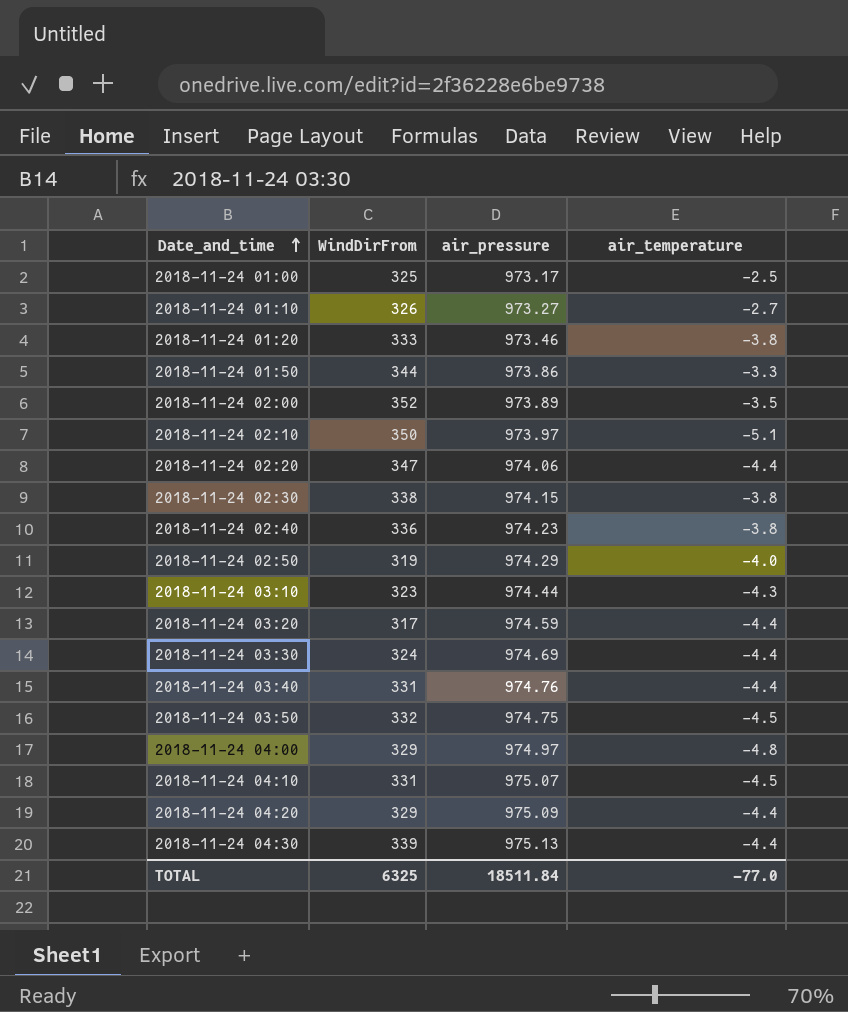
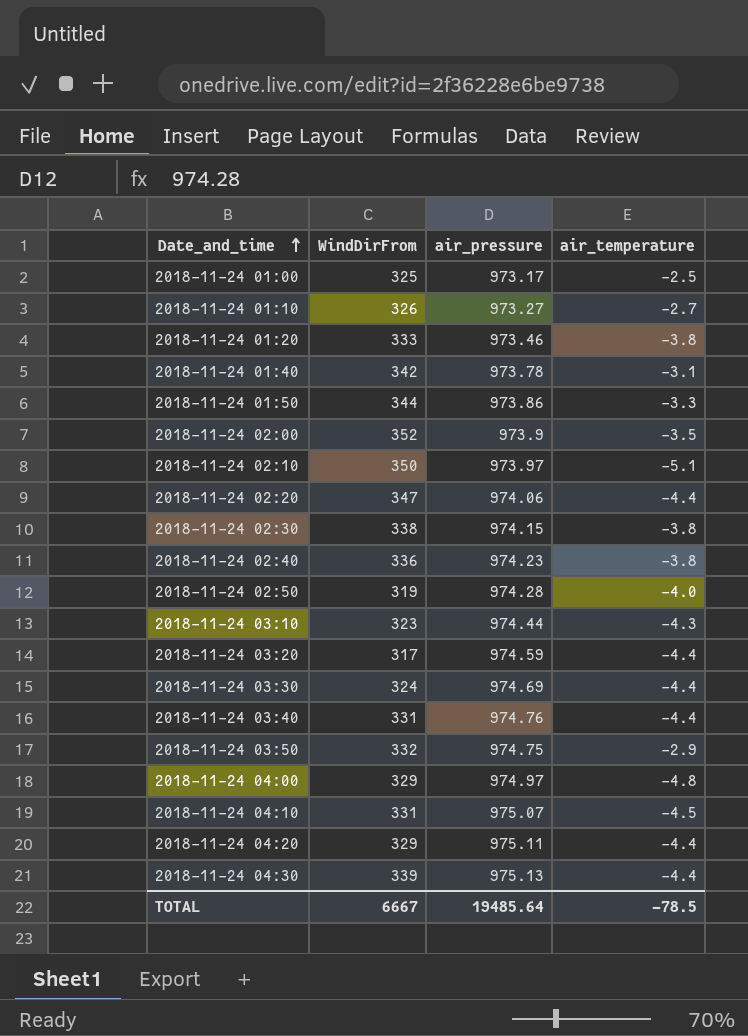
row 2018-11-24 01:40: none -> 342 | 973.78 | -3.1
2018-11-24 02:00 | air_pressure: 973.89 -> 973.9
2018-11-24 02:50 | air_pressure: 974.29 -> 974.28
2018-11-24 03:50 | air_temperature: -4.5 -> -2.9
2018-11-24 04:20 | air_pressure: 975.09 -> 975.11
TOTAL | WindDirFrom: 6325 -> 6667
TOTAL | air_pressure: 18511.84 -> 19485.64
TOTAL | air_temperature: -77.0 -> -78.5

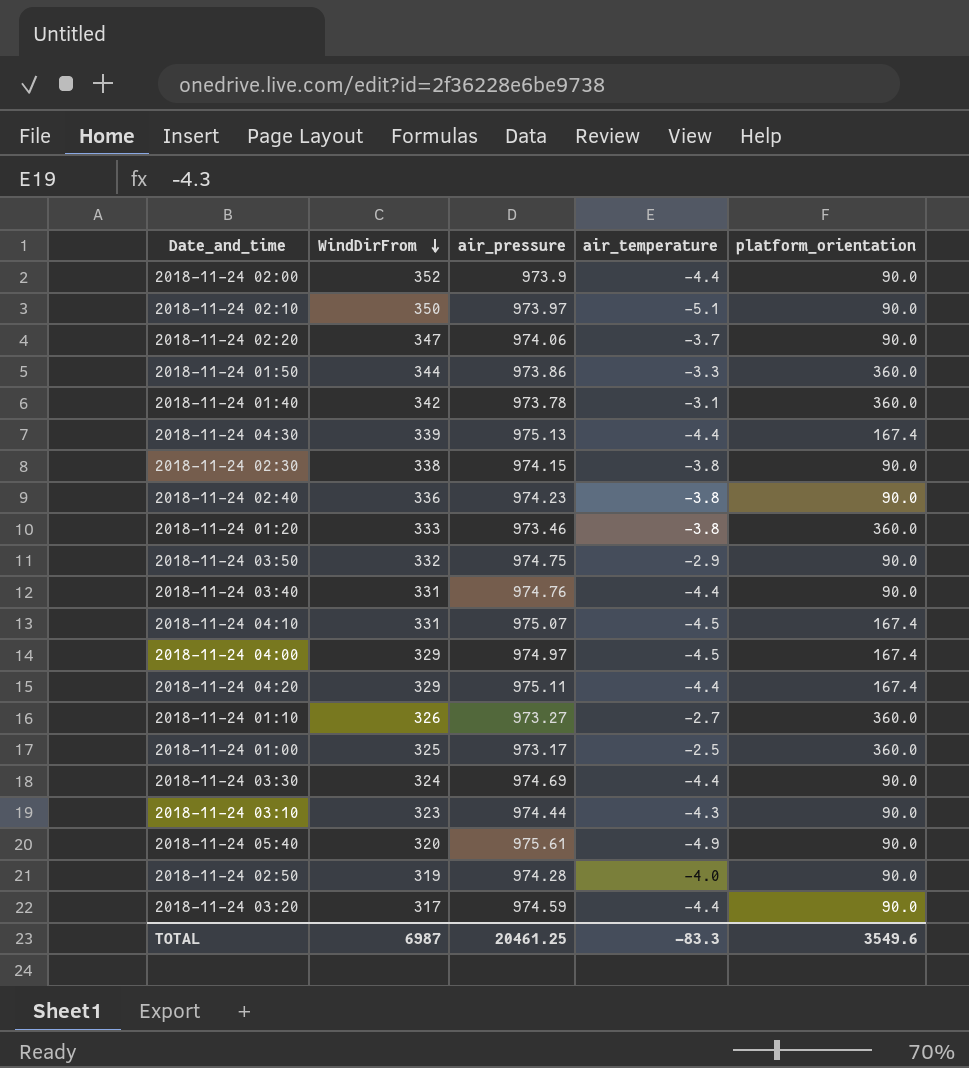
row order: Date_and_time ascending -> WindDirFrom descending
column platform_orientation | position: none -> 5
2018-11-24 02:00 | air_temperature: -3.5 -> -4.4
2018-11-24 02:20 | air_temperature: -4.4 -> -3.7
2018-11-24 04:00 | air_temperature: -4.8 -> -4.5
row 2018-11-24 05:40: none -> 320 | 975.61 | -4.9 | 90.0
TOTAL | WindDirFrom: 6667 -> 6987
TOTAL | air_pressure: 19485.64 -> 20461.25
TOTAL | air_temperature: -78.5 -> -83.3

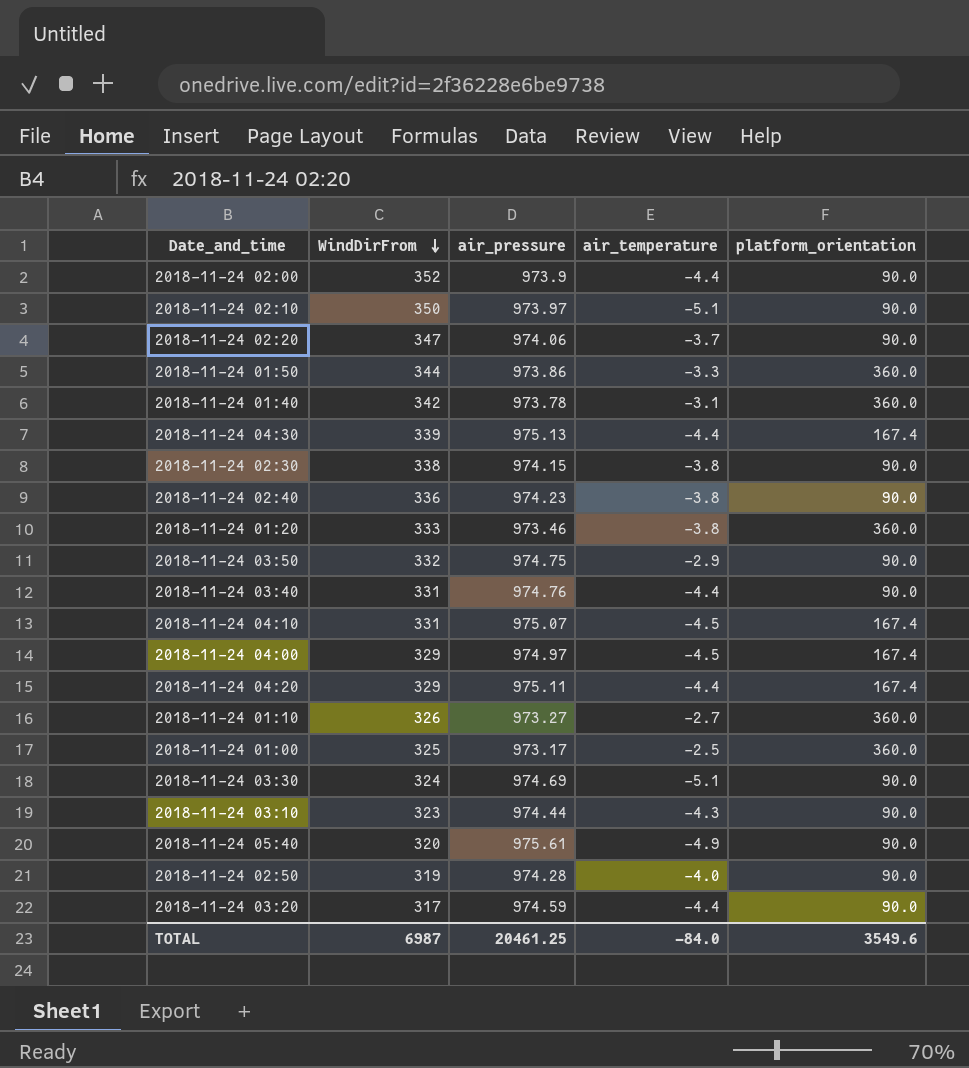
2018-11-24 03:30 | air_temperature: -4.4 -> -5.1
TOTAL | air_temperature: -83.3 -> -84.0

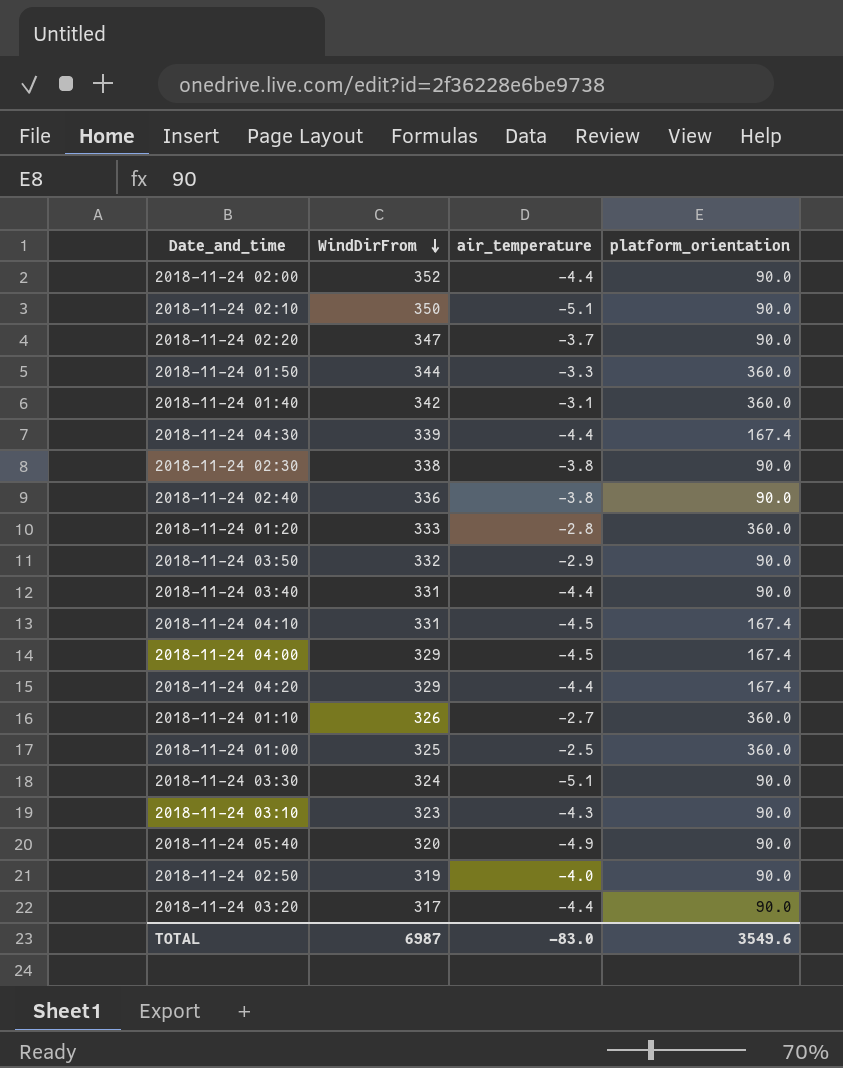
column air_pressure | position: 3 -> none
2018-11-24 01:20 | air_temperature: -3.8 -> -2.8
TOTAL | air_temperature: -84.0 -> -83.0

